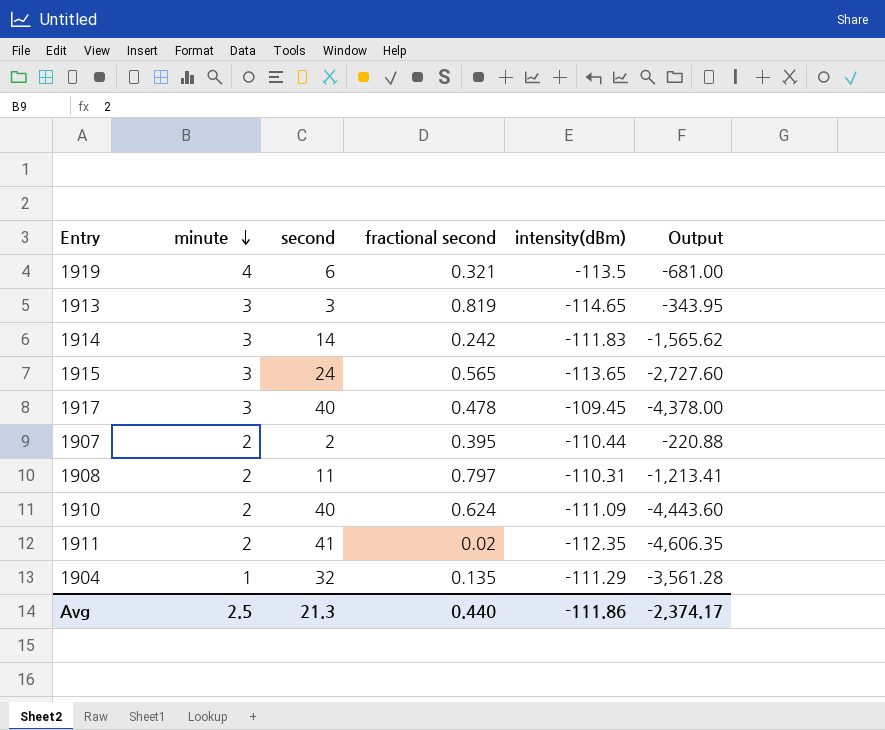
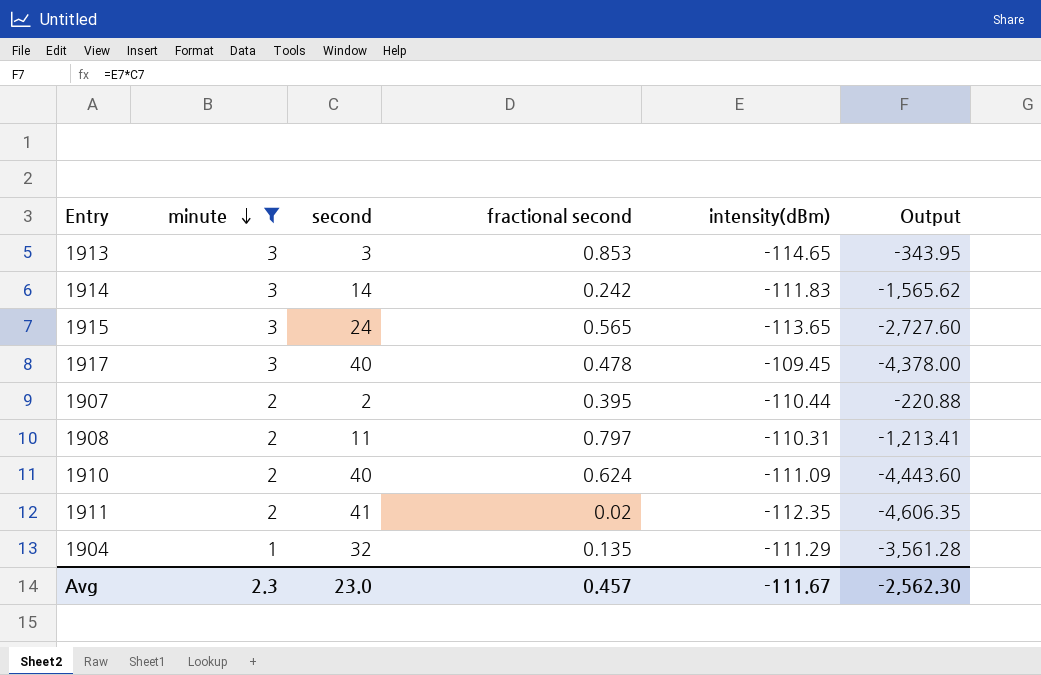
filter: none -> minute != 4
1913 | fractional second: 0.819 -> 0.853
Avg | minute: 2.5 -> 2.3
Avg | second: 21.3 -> 23.0
Avg | fractional second: 0.440 -> 0.457
Avg | intensity(dBm): -111.86 -> -111.67
Avg | Output: -2,374.17 -> -2,562.30

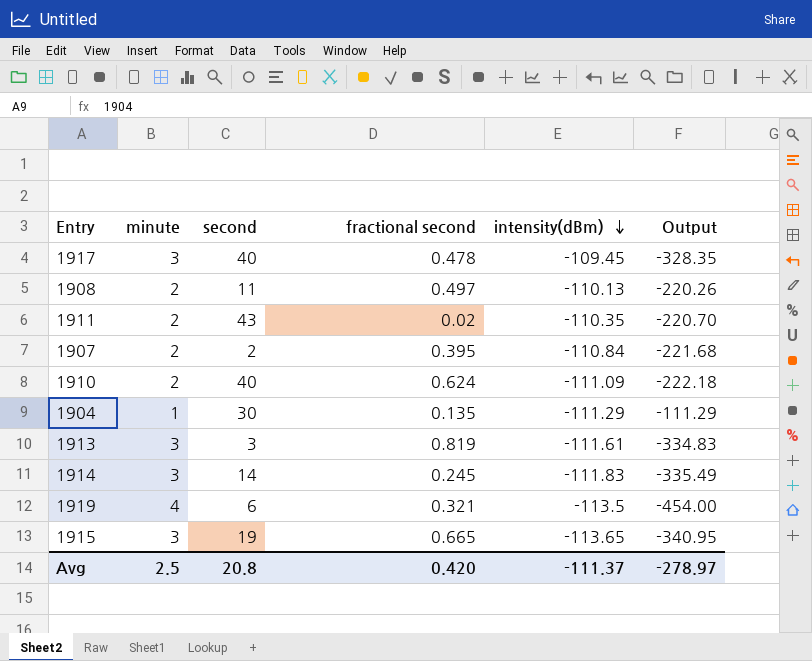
filter: minute != 4 -> none
row order: minute descending -> intensity(dBm) descending
column Output | formula: [second] * [intensity(dBm)] -> [minute] * [intensity(dBm)]
1908 | fractional second: 0.797 -> 0.497
1908 | intensity(dBm): -110.31 -> -110.13
1911 | second: 41 -> 43
1911 | intensity(dBm): -112.35 -> -110.35
1907 | intensity(dBm): -110.44 -> -110.84
1904 | second: 32 -> 30
1913 | fractional second: 0.853 -> 0.819
1913 | intensity(dBm): -114.65 -> -111.61
1914 | fractional second: 0.242 -> 0.245
1915 | second: 24 -> 19
1915 | fractional second: 0.565 -> 0.665
Avg | minute: 2.3 -> 2.5
Avg | second: 23.0 -> 20.8
Avg | fractional second: 0.457 -> 0.420
Avg | intensity(dBm): -111.67 -> -111.37
Avg | Output: -2,562.30 -> -278.97

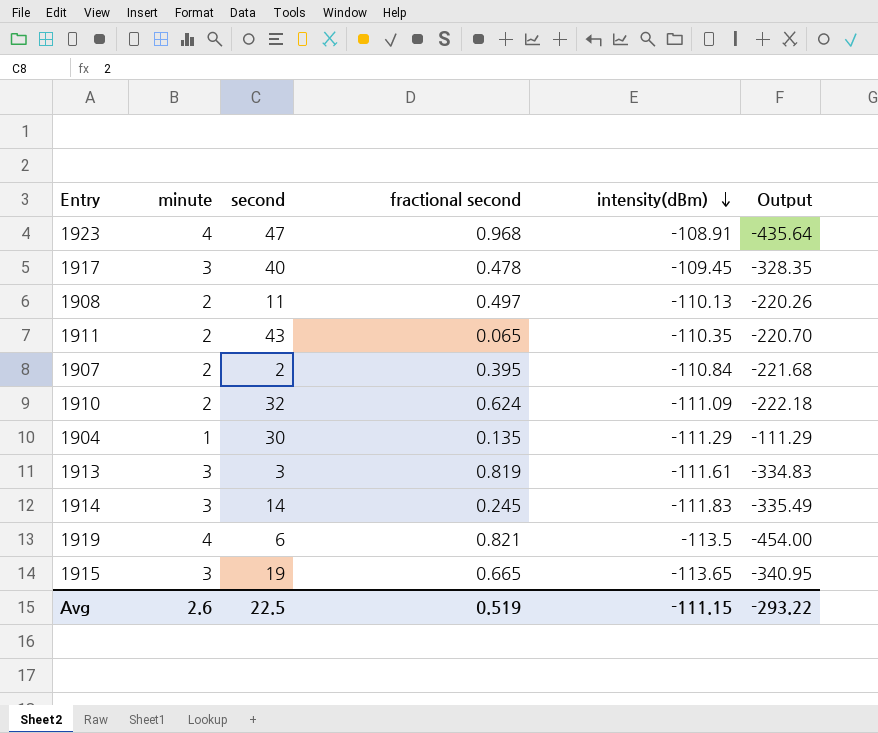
row 1923: none -> 4 | 47 | 0.968 | -108.91 | -435.64
1911 | fractional second: 0.02 -> 0.065
1910 | second: 40 -> 32
1919 | fractional second: 0.321 -> 0.821
Avg | minute: 2.5 -> 2.6
Avg | second: 20.8 -> 22.5
Avg | fractional second: 0.420 -> 0.519
Avg | intensity(dBm): -111.37 -> -111.15
Avg | Output: -278.97 -> -293.22

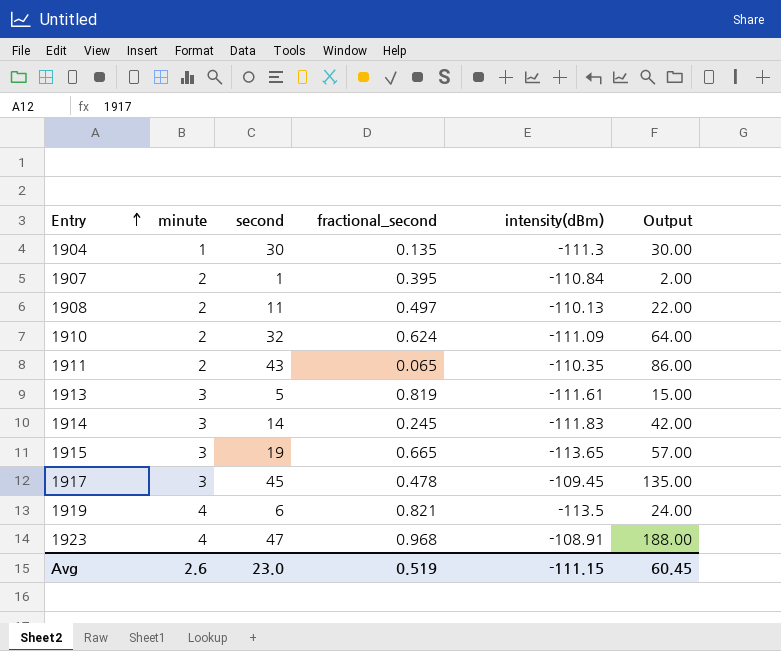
row order: intensity(dBm) descending -> Entry ascending
column name: fractional second -> fractional_second
column Output | formula: [minute] * [intensity(dBm)] -> [minute] * [second]
1904 | intensity(dBm): -111.29 -> -111.3
1907 | second: 2 -> 1
1913 | second: 3 -> 5
1917 | second: 40 -> 45
Avg | second: 22.5 -> 23.0
Avg | Output: -293.22 -> 60.45

